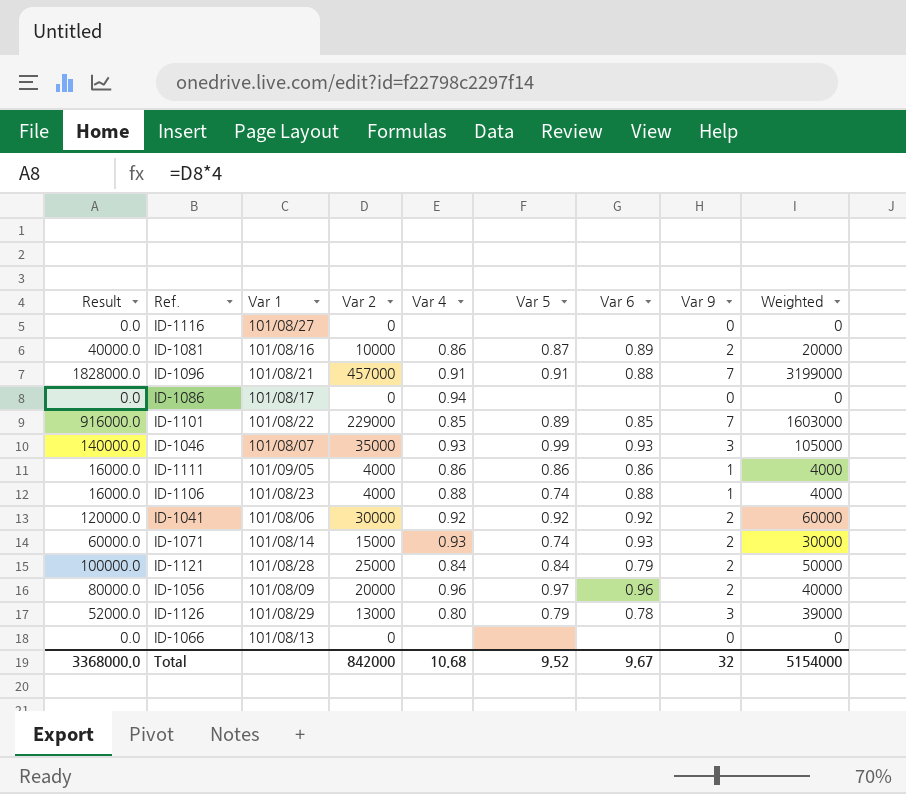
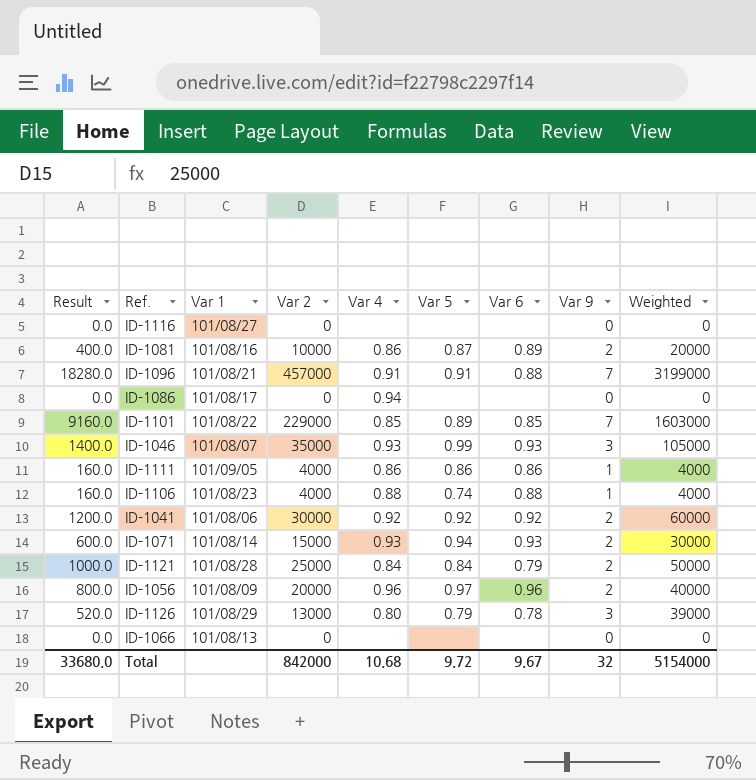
column Result | formula: [Var 2] * 4 -> [Var 2] * 0.04
ID-1071 | Var 5: 0.74 -> 0.94
Total | Result: 3368000.0 -> 33680.0
Total | Var 5: 9.52 -> 9.72

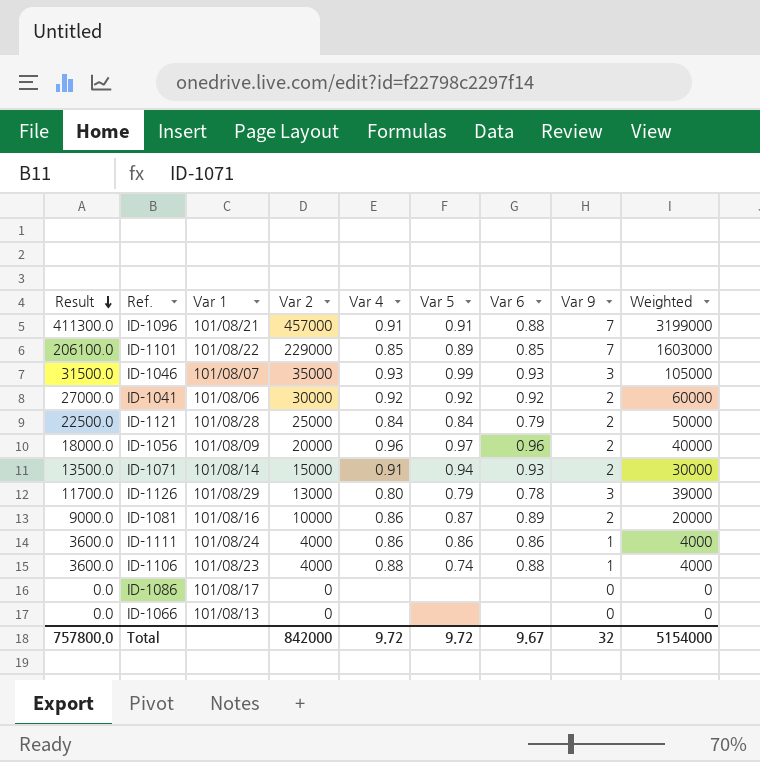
row order: none -> Result descending
column Result | formula: [Var 2] * 0.04 -> [Var 2] * 0.9
row ID-1116: 0.0 | 101/08/27 | 0 | none | none | none | 0 | 0 -> none
ID-1071 | Var 4: 0.93 -> 0.91
ID-1111 | Var 1: 101/09/05 -> 101/08/24
ID-1086 | Var 4: 0.94 -> none
Total | Result: 33680.0 -> 757800.0
Total | Var 4: 10.68 -> 9.72

